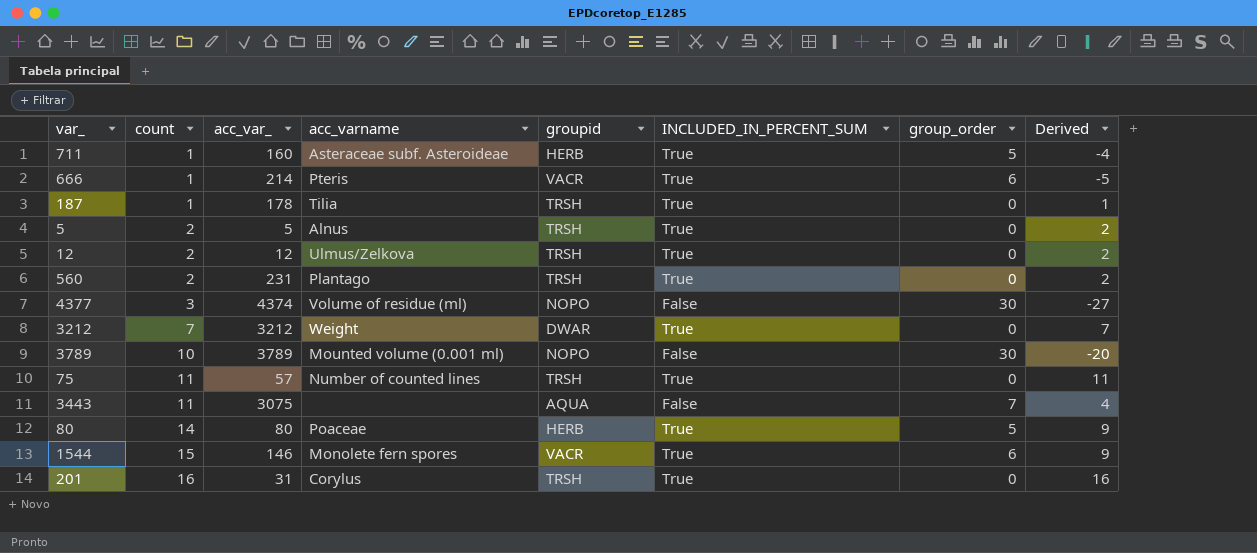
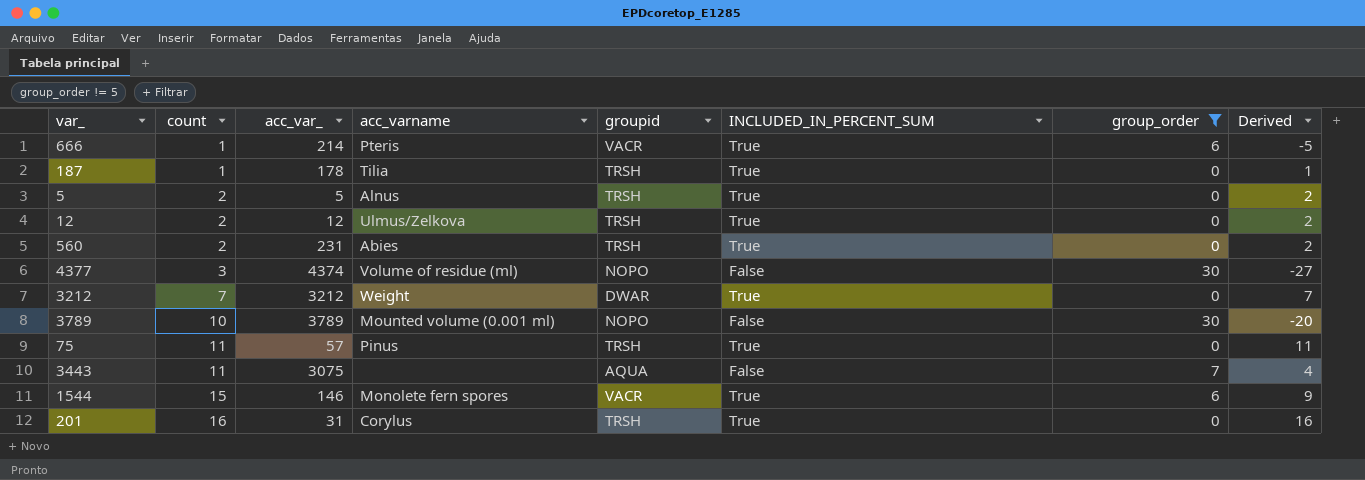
filter: none -> group_order != 5
560 | acc_varname: Plantago -> Abies
75 | acc_varname: Number of counted lines -> Pinus

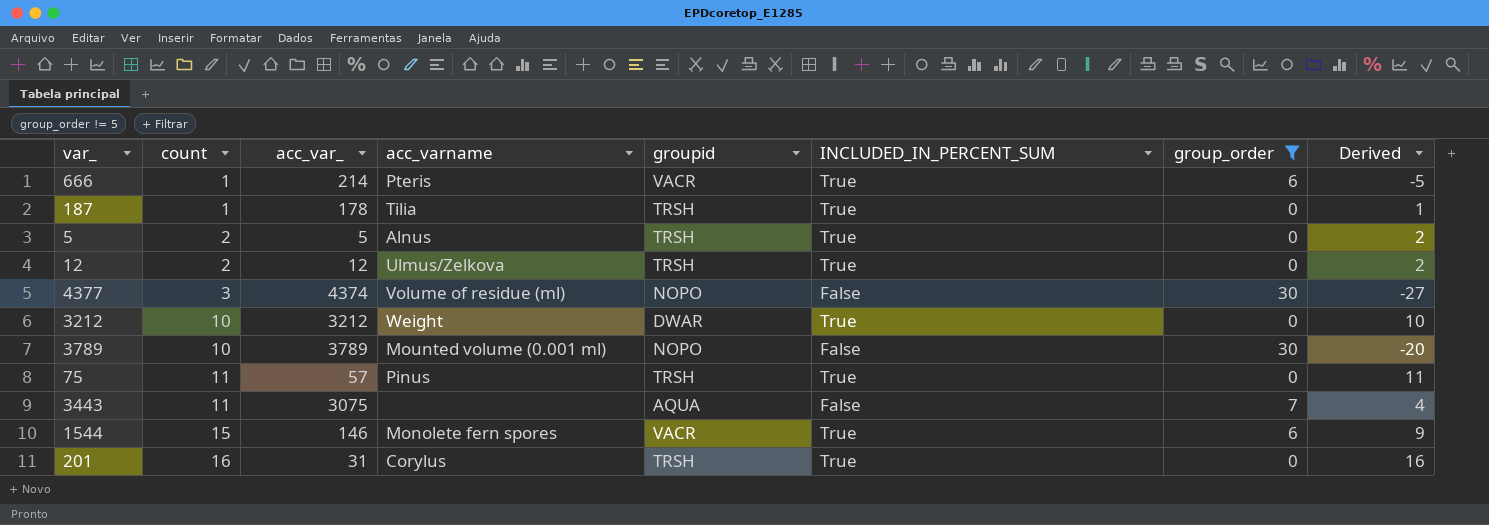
row 560: 2 | 231 | Abies | TRSH | True | 0 | 2 -> none
3212 | count: 7 -> 10
3212 | Derived: 7 -> 10

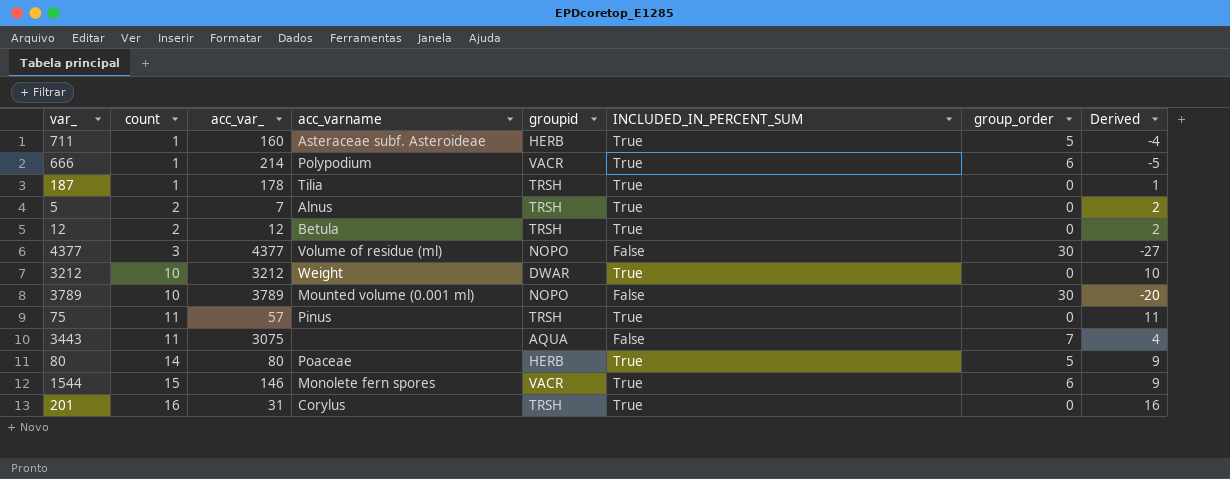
filter: group_order != 5 -> none
666 | acc_varname: Pteris -> Polypodium
5 | acc_var_: 5 -> 7
12 | acc_varname: Ulmus/Zelkova -> Betula
4377 | acc_var_: 4374 -> 4377

